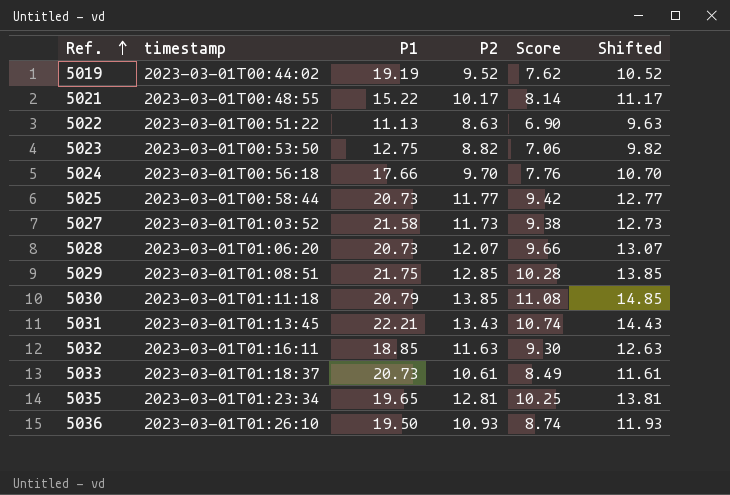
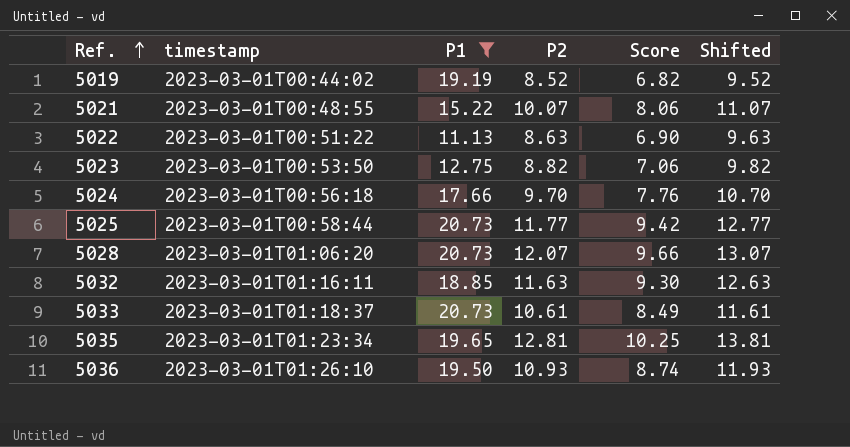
filter: none -> P1 <= 20.73
5019 | P2: 9.52 -> 8.52
5019 | Score: 7.62 -> 6.82
5019 | Shifted: 10.52 -> 9.52
5021 | P2: 10.17 -> 10.07
5021 | Score: 8.14 -> 8.06
5021 | Shifted: 11.17 -> 11.07

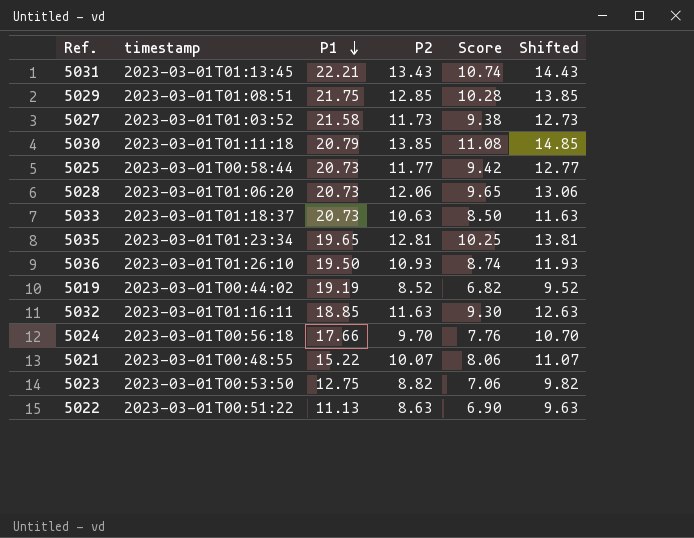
filter: P1 <= 20.73 -> none
row order: Ref. ascending -> P1 descending
5028 | P2: 12.07 -> 12.06
5028 | Score: 9.66 -> 9.65
5028 | Shifted: 13.07 -> 13.06
5033 | P2: 10.61 -> 10.63
5033 | Score: 8.49 -> 8.50
5033 | Shifted: 11.61 -> 11.63

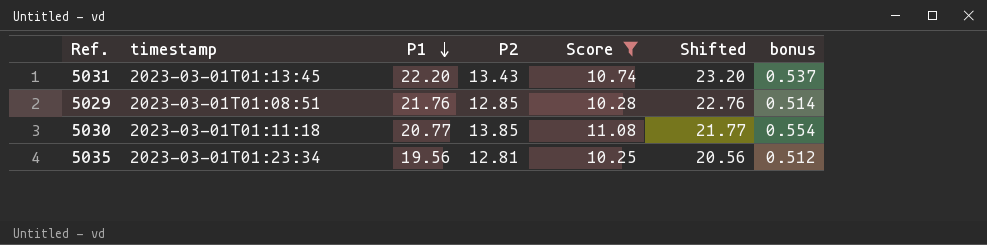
filter: none -> Score >= 10.25
column Shifted | formula: [P2] + 1 -> [P1] + 1
column bonus | formula: none -> [P2] * 0.04
5031 | P1: 22.21 -> 22.20
5029 | P1: 21.75 -> 21.76
5030 | P1: 20.79 -> 20.77
5035 | P1: 19.65 -> 19.56

